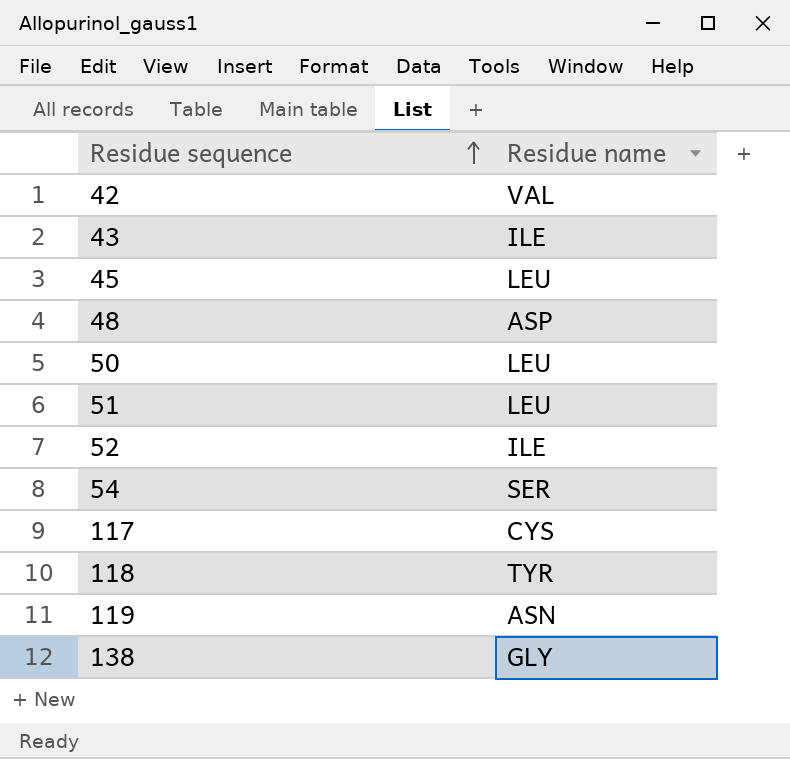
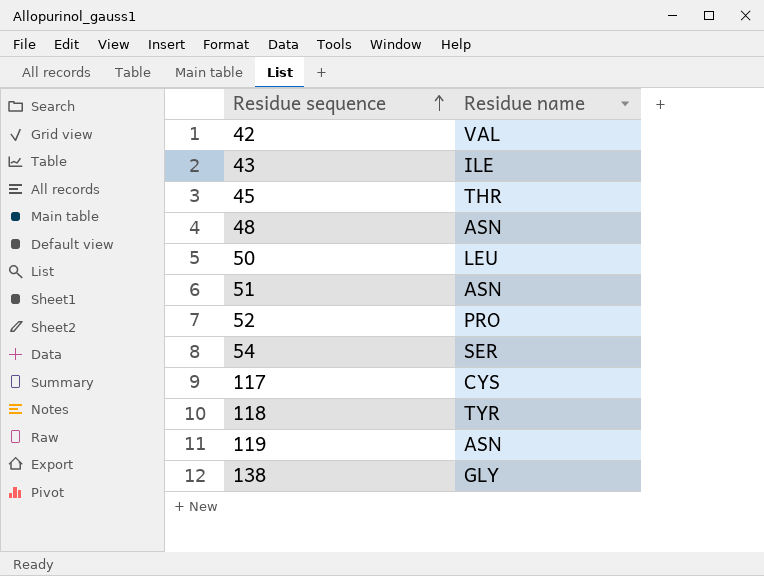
45 | Residue name: LEU -> THR
48 | Residue name: ASP -> ASN
51 | Residue name: LEU -> ASN
52 | Residue name: ILE -> PRO

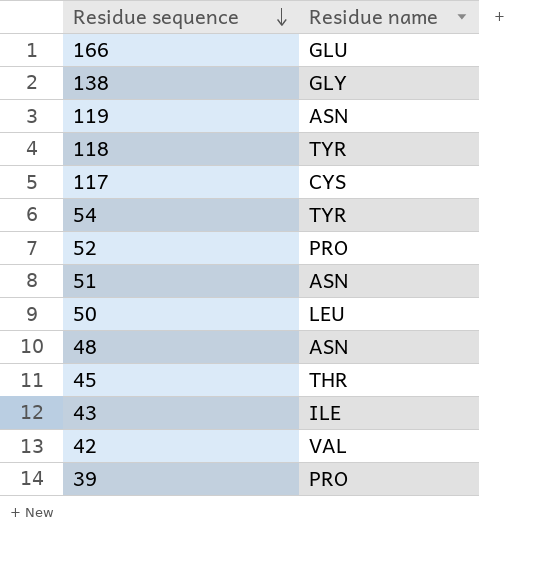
row order: Residue sequence ascending -> Residue sequence descending
row 166: none -> GLU
54 | Residue name: SER -> TYR
row 39: none -> PRO

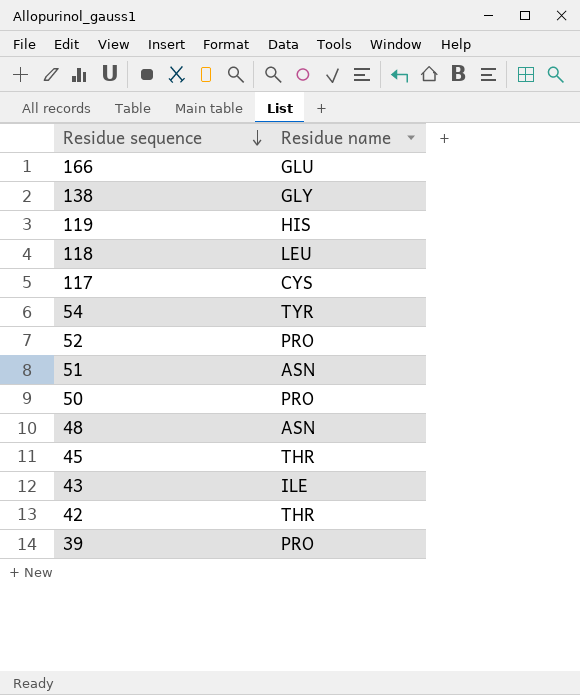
119 | Residue name: ASN -> HIS
118 | Residue name: TYR -> LEU
50 | Residue name: LEU -> PRO
42 | Residue name: VAL -> THR

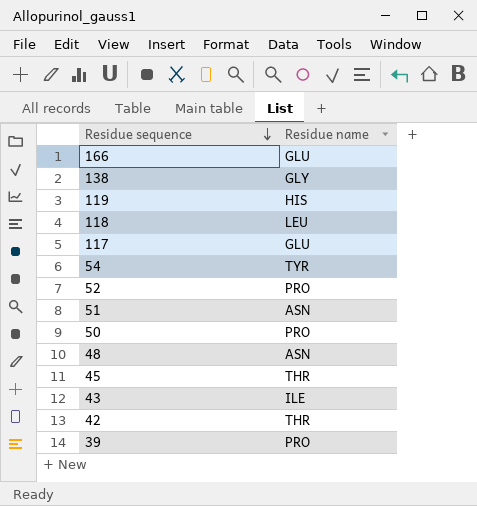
117 | Residue name: CYS -> GLU

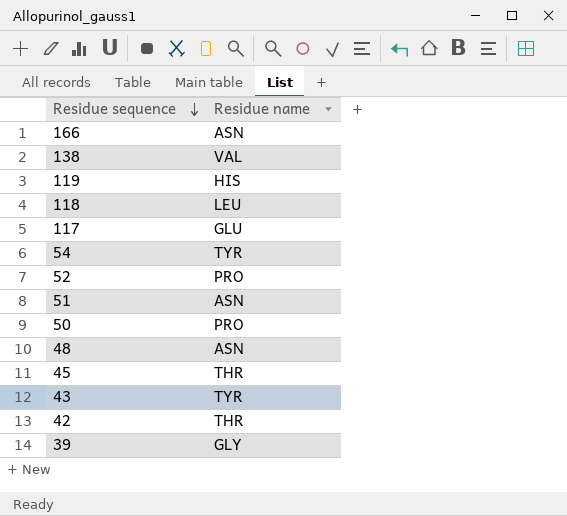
166 | Residue name: GLU -> ASN
138 | Residue name: GLY -> VAL
43 | Residue name: ILE -> TYR
39 | Residue name: PRO -> GLY

